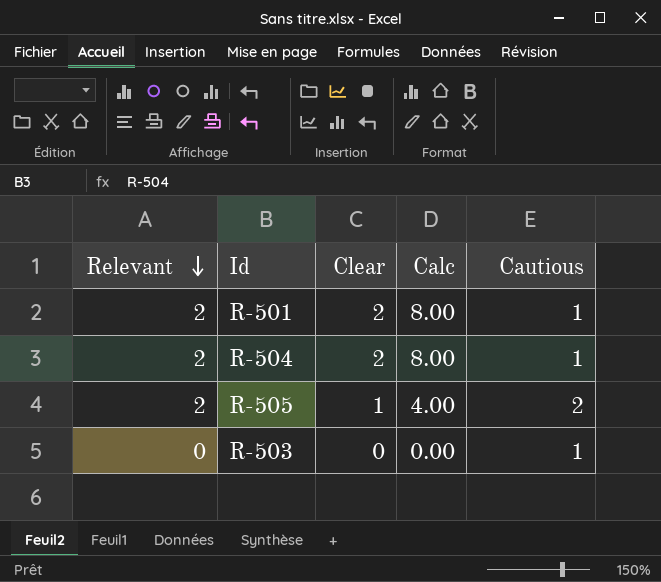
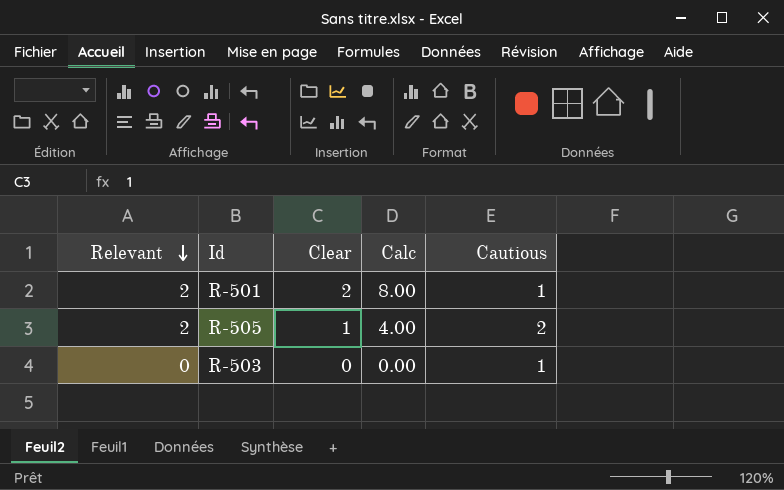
row R-504: 2 | 2 | 8.00 | 1 -> none

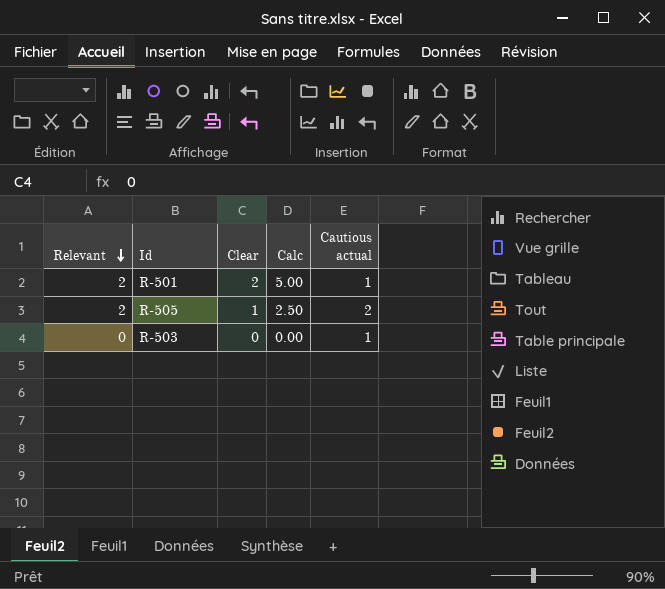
column Calc | formula: [Clear] * 4 -> [Clear] * 2.5
column name: Cautious -> Cautious actual

